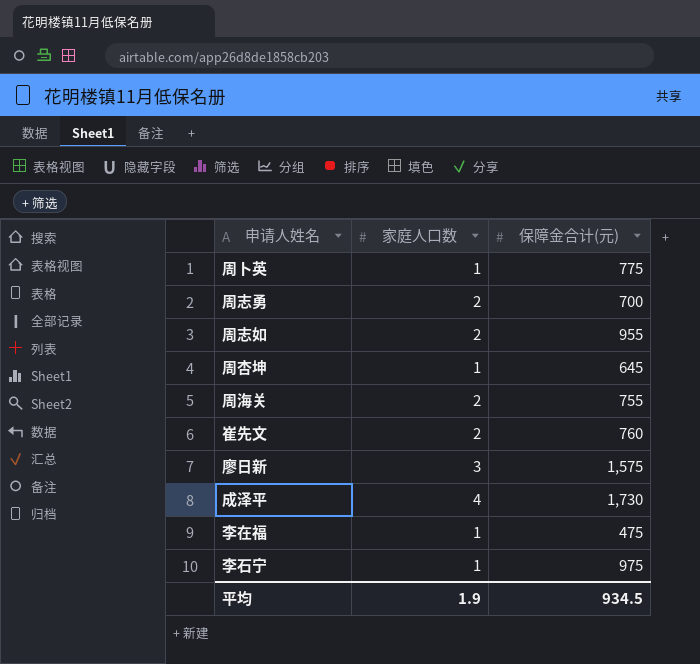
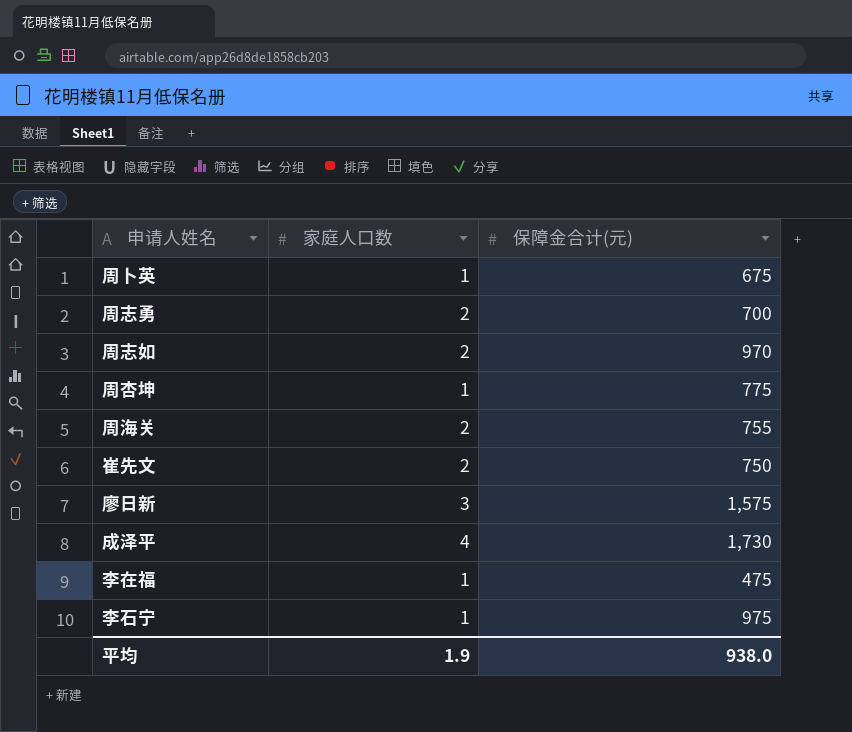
周卜英 | 保障金合计(元): 775 -> 675
周志如 | 保障金合计(元): 955 -> 970
周杏坤 | 保障金合计(元): 645 -> 775
崔先文 | 保障金合计(元): 760 -> 750
平均 | 保障金合计(元): 934.5 -> 938.0

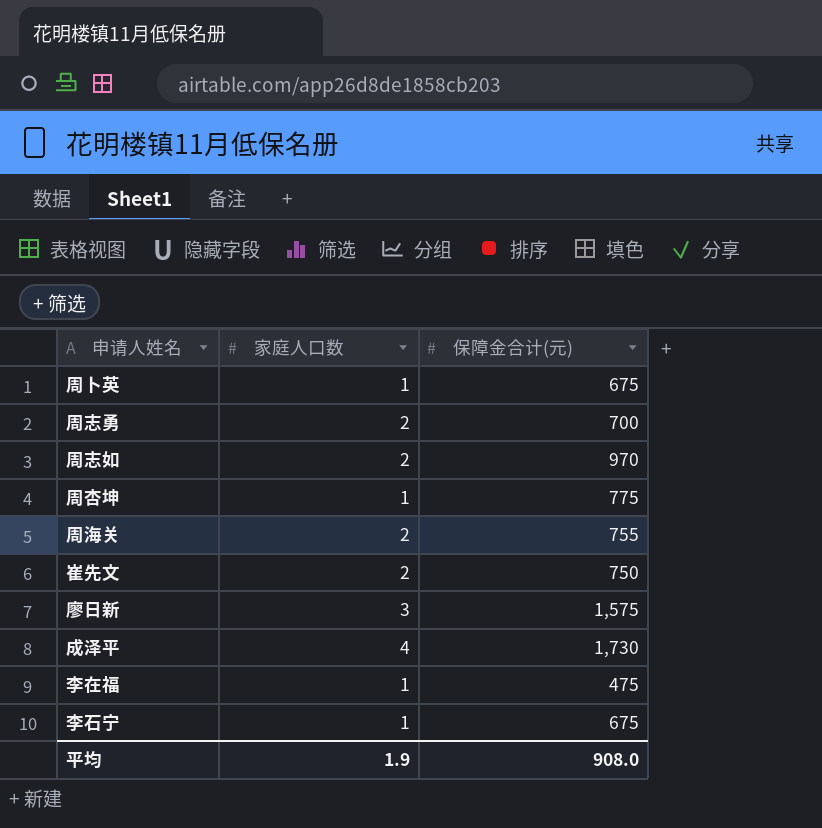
李石宁 | 保障金合计(元): 975 -> 675
平均 | 保障金合计(元): 938.0 -> 908.0

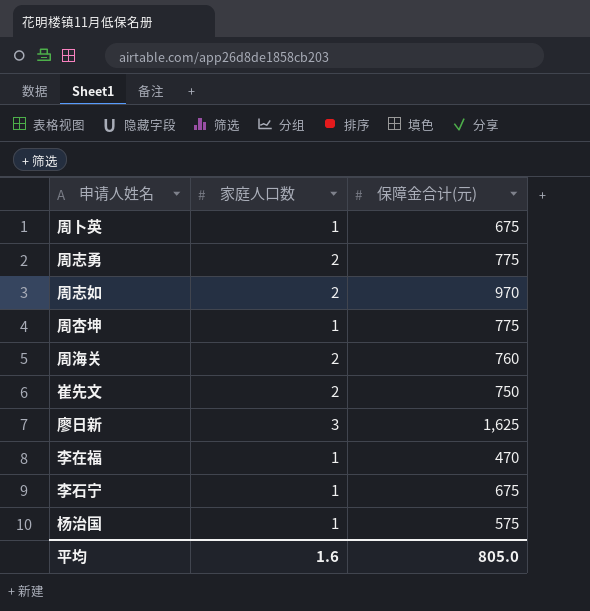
row 成泽平: 4 | 1,730 -> none
周志勇 | 保障金合计(元): 700 -> 775
周海关 | 保障金合计(元): 755 -> 760
廖日新 | 保障金合计(元): 1,575 -> 1,625
李在福 | 保障金合计(元): 475 -> 470
row 杨治国: none -> 1 | 575
平均 | 家庭人口数: 1.9 -> 1.6
平均 | 保障金合计(元): 908.0 -> 805.0

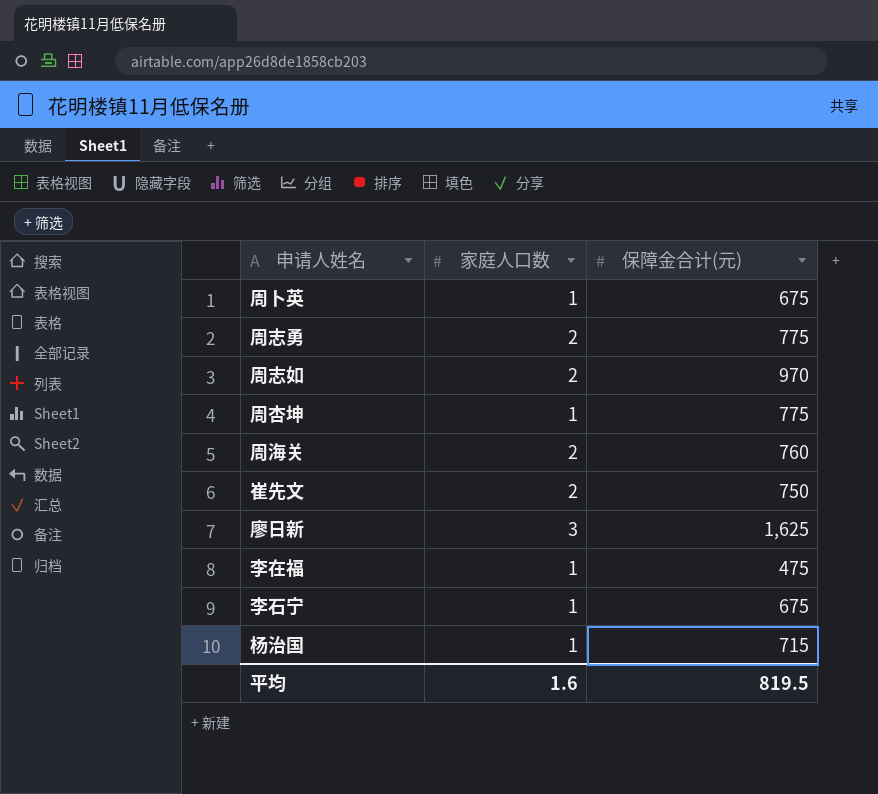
李在福 | 保障金合计(元): 470 -> 475
杨治国 | 保障金合计(元): 575 -> 715
平均 | 保障金合计(元): 805.0 -> 819.5

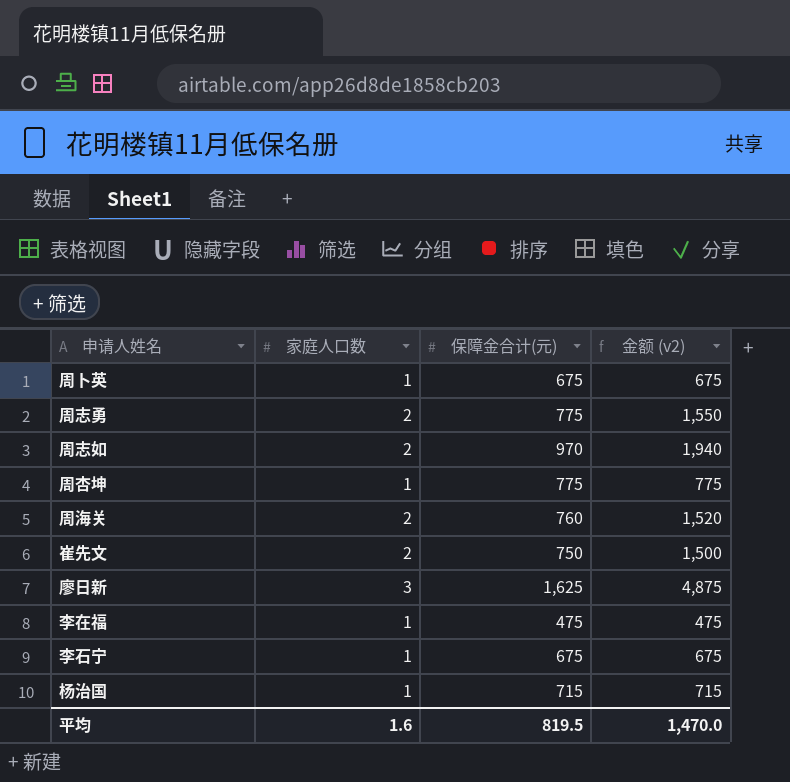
column 金额 (v2) | formula: none -> [家庭人口数] * [保障金合计(元)]

